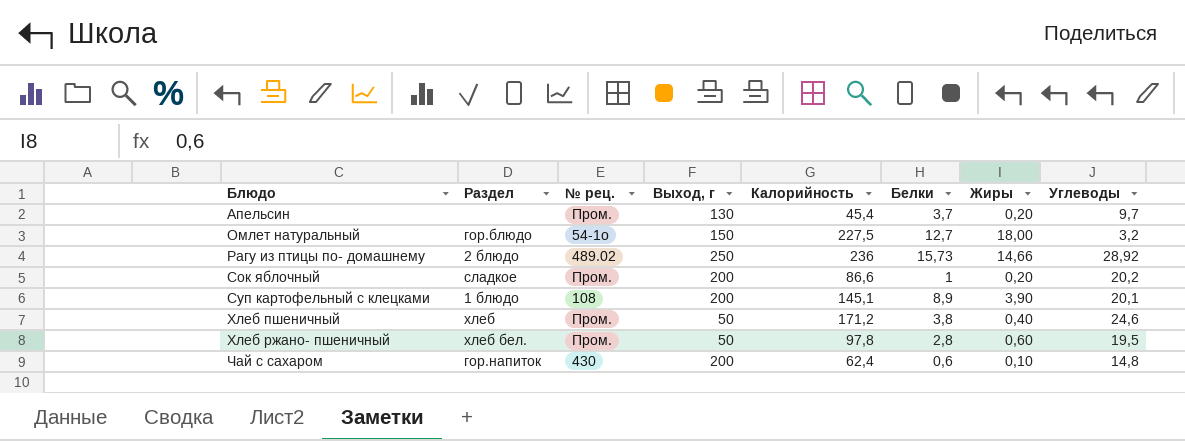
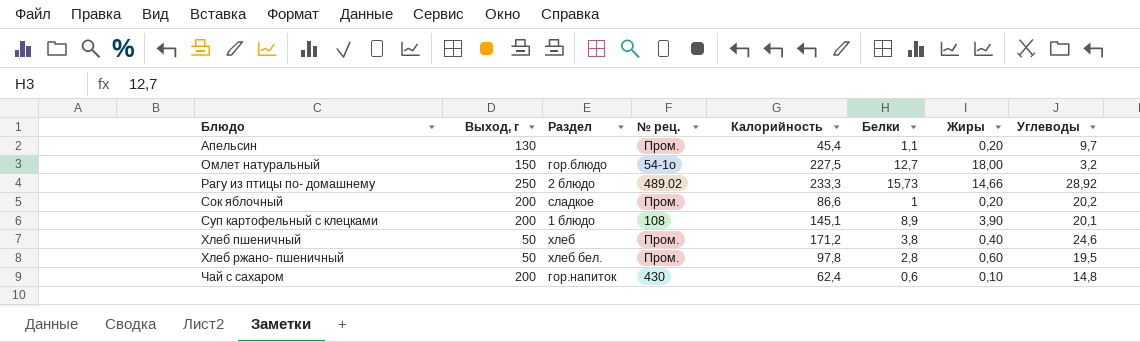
column Выход, г | position: 4 -> 2
Апельсин | Белки: 3,7 -> 1,1
Рагу из птицы по- домашнему | Калорийность: 236 -> 233,3

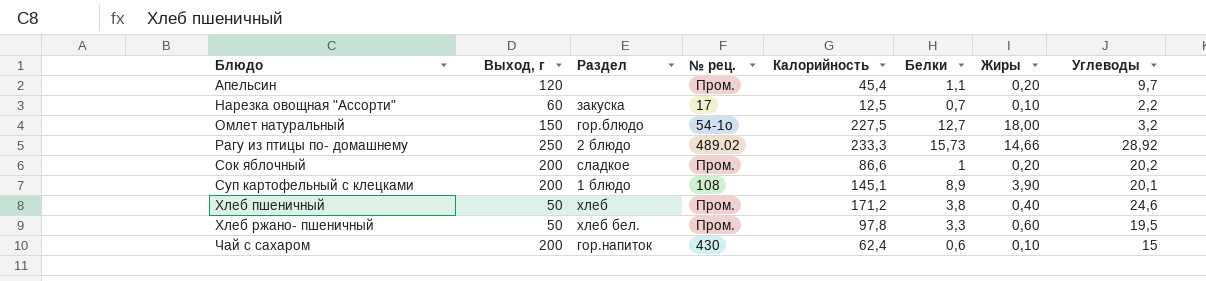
Апельсин | Выход, г: 130 -> 120
row Нарезка овощная "Ассорти": none -> 60 | закуска | 17 | 12,5 | 0,7 | 0,10 | 2,2
Хлеб ржано- пшеничный | Белки: 2,8 -> 3,3
Чай с сахаром | Углеводы: 14,8 -> 15

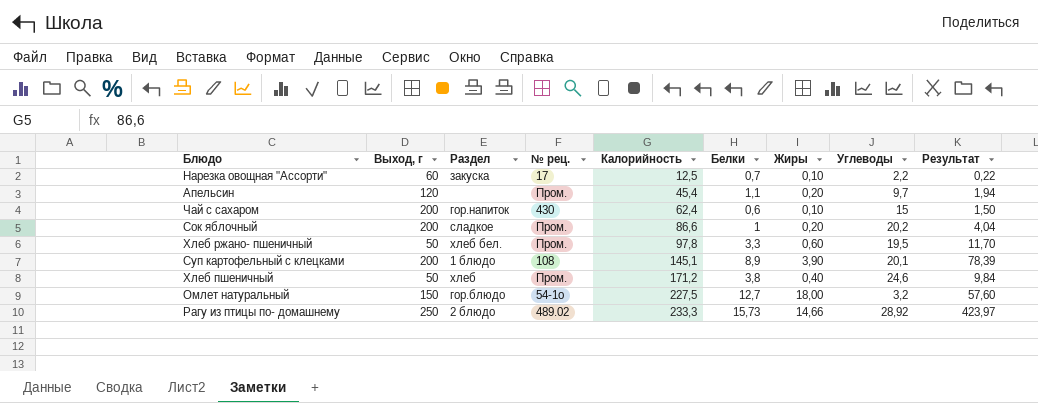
row order: Блюдо ascending -> Калорийность ascending
column Результат | formula: none -> [Жиры] * [Углеводы]

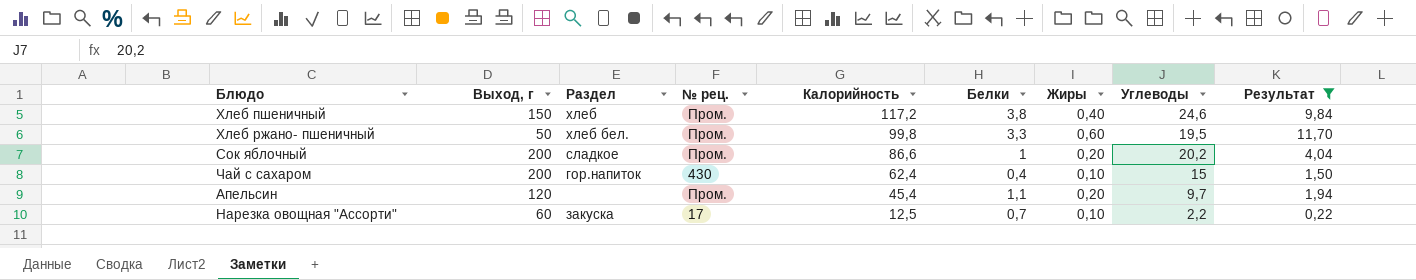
filter: none -> Результат <= 11,70
row order: Калорийность ascending -> Калорийность descending
Хлеб пшеничный | Выход, г: 50 -> 150
Хлеб пшеничный | Калорийность: 171,2 -> 117,2
Хлеб ржано- пшеничный | Калорийность: 97,8 -> 99,8
Чай с сахаром | Белки: 0,6 -> 0,4

